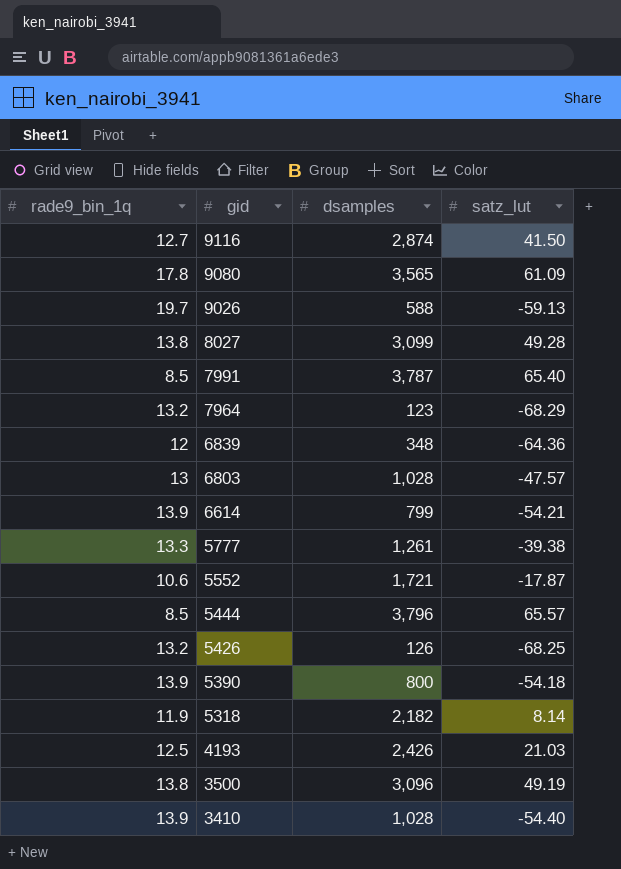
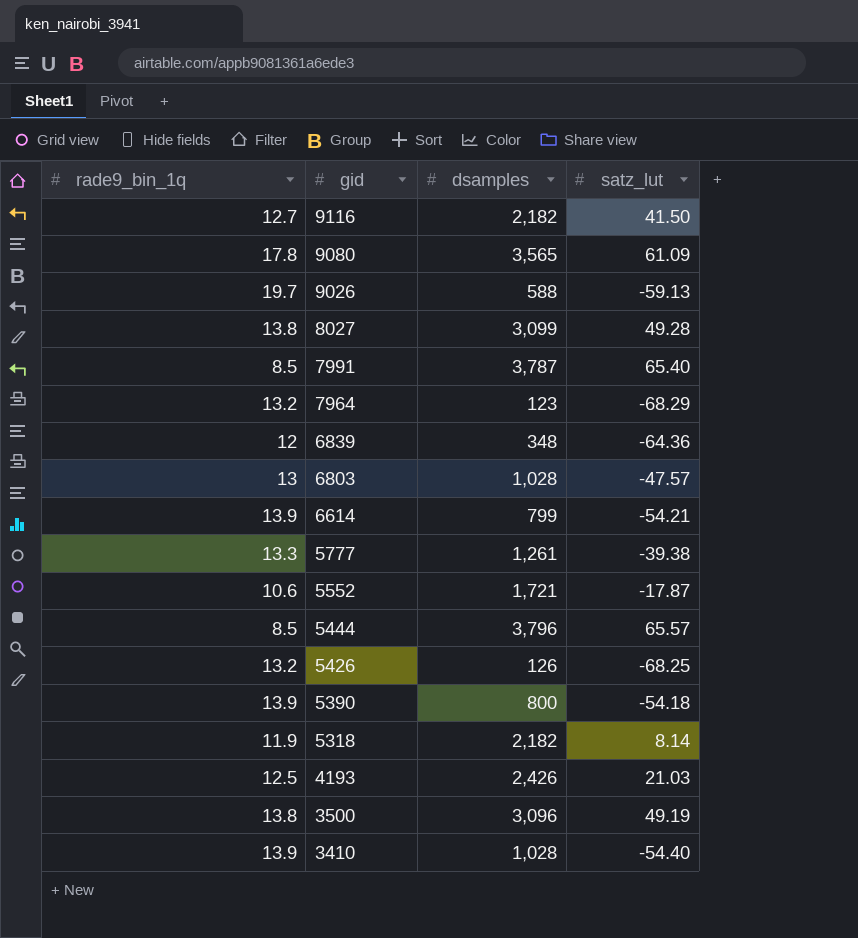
9116 | dsamples: 2,874 -> 2,182

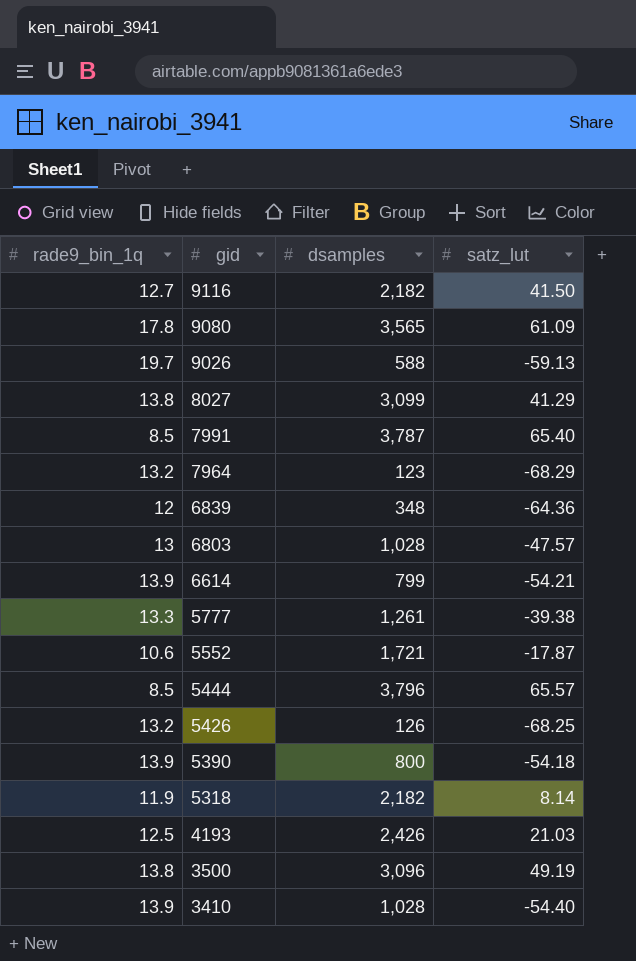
8027 | satz_lut: 49.28 -> 41.29

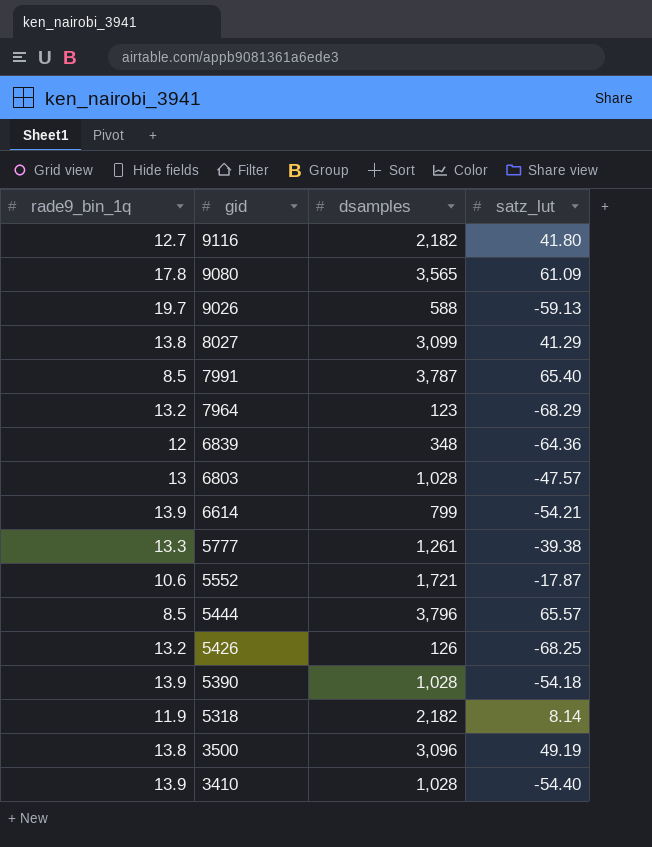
row 4193: 12.5 | 2,426 | 21.03 -> none
9116 | satz_lut: 41.50 -> 41.80
5390 | dsamples: 800 -> 1,028

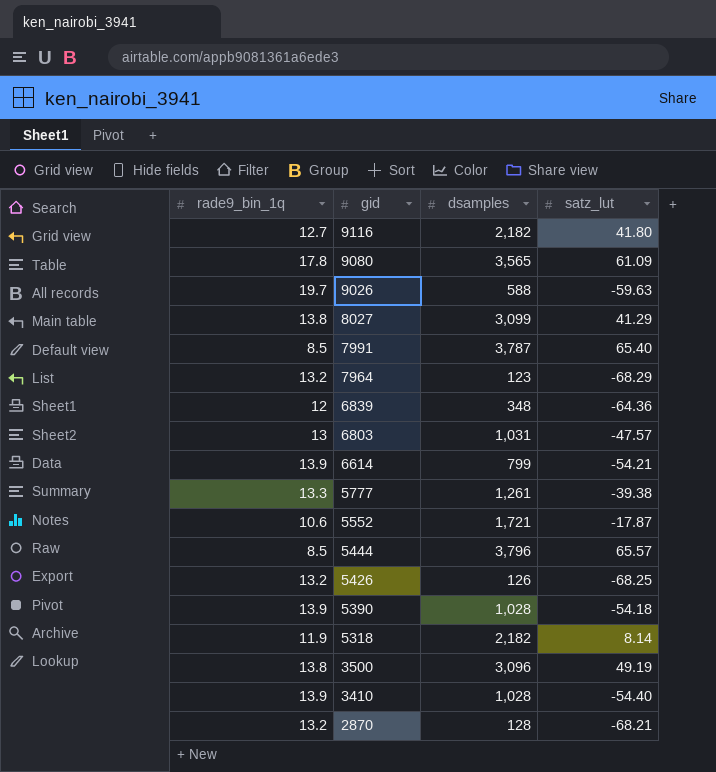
9026 | satz_lut: -59.13 -> -59.63
6803 | dsamples: 1,028 -> 1,031
row 2870: none -> 13.2 | 128 | -68.21

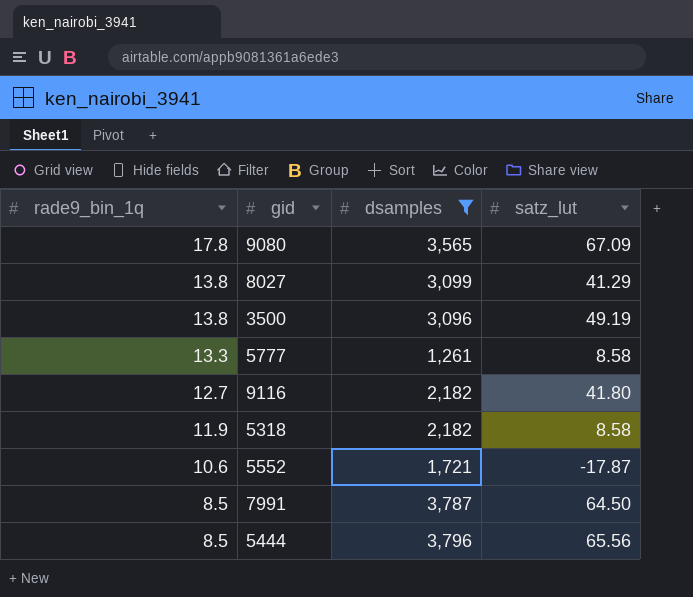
filter: none -> dsamples >= 1,261
row order: gid descending -> rade9_bin_1q descending
9080 | satz_lut: 61.09 -> 67.09
5777 | satz_lut: -39.38 -> 8.58
5318 | satz_lut: 8.14 -> 8.58
7991 | satz_lut: 65.40 -> 64.50
5444 | satz_lut: 65.57 -> 65.56

